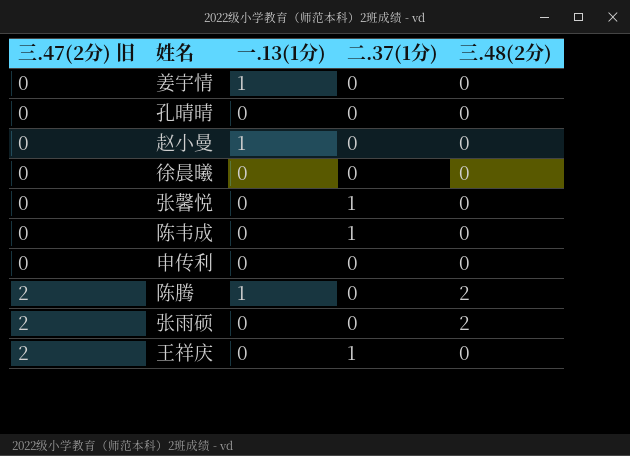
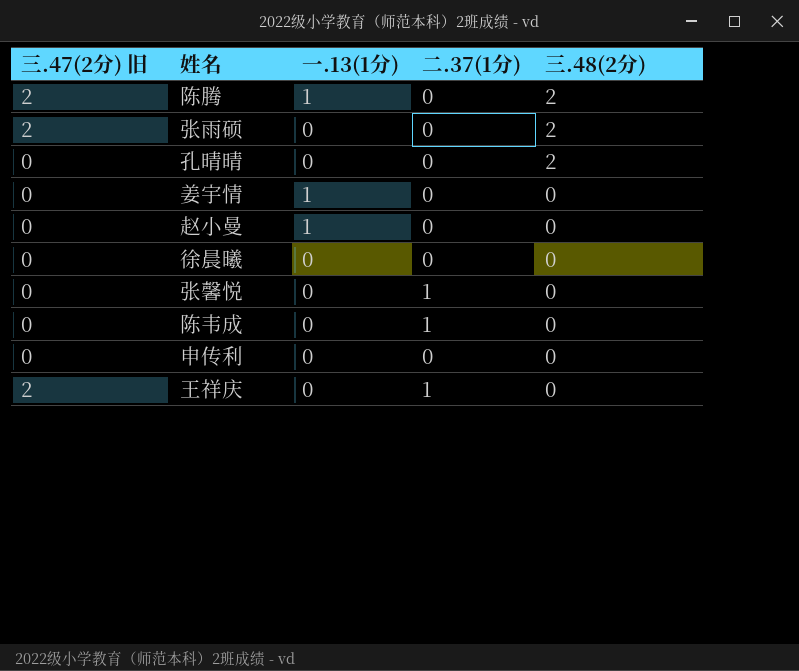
row order: 三.47(2分) 旧 ascending -> 三.48(2分) descending
孔晴晴 | 三.48(2分): 0 -> 2

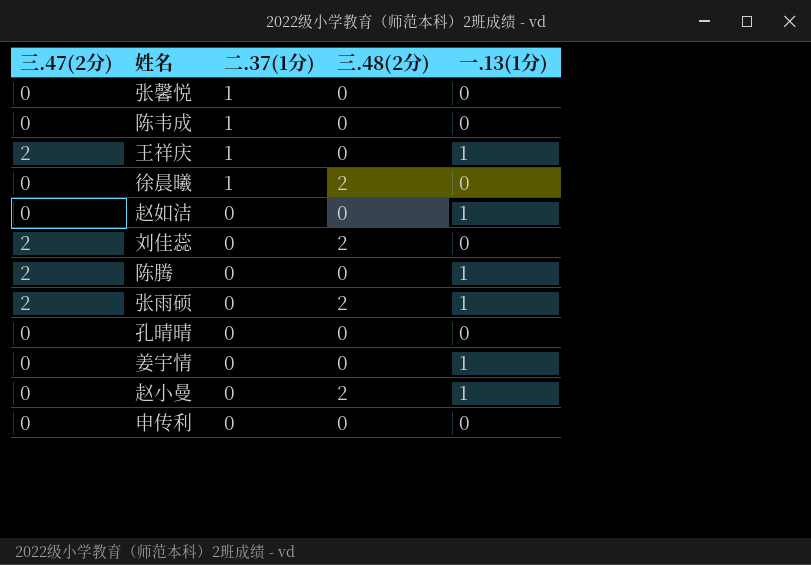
row order: 三.48(2分) descending -> 二.37(1分) descending
column name: 三.47(2分) 旧 -> 三.47(2分)
column 一.13(1分) | position: 3 -> 5
王祥庆 | 一.13(1分): 0 -> 1
徐晨曦 | 二.37(1分): 0 -> 1
徐晨曦 | 三.48(2分): 0 -> 2
row 赵如洁: none -> 0 | 0 | 0 | 1
row 刘佳蕊: none -> 2 | 0 | 2 | 0
陈腾 | 三.48(2分): 2 -> 0
张雨硕 | 一.13(1分): 0 -> 1
孔晴晴 | 三.48(2分): 2 -> 0
赵小曼 | 三.48(2分): 0 -> 2

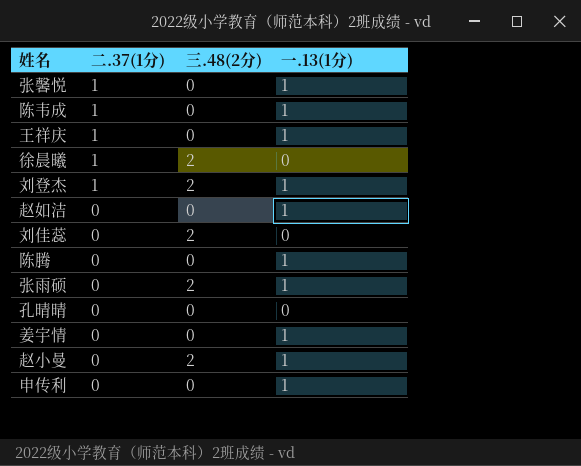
column 三.47(2分) | position: 1 -> none
张馨悦 | 一.13(1分): 0 -> 1
陈韦成 | 一.13(1分): 0 -> 1
row 刘登杰: none -> 1 | 2 | 1
申传利 | 一.13(1分): 0 -> 1

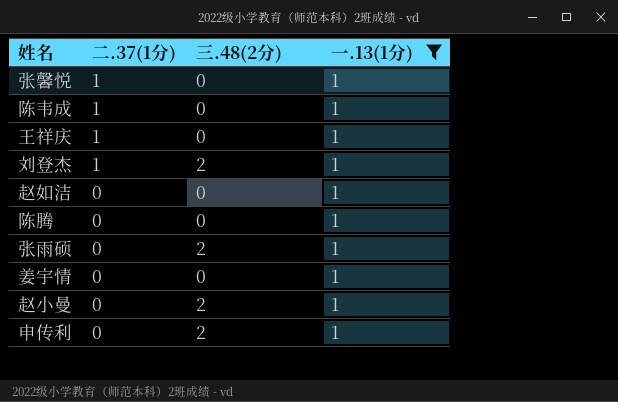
filter: none -> 一.13(1分) = 1
申传利 | 三.48(2分): 0 -> 2

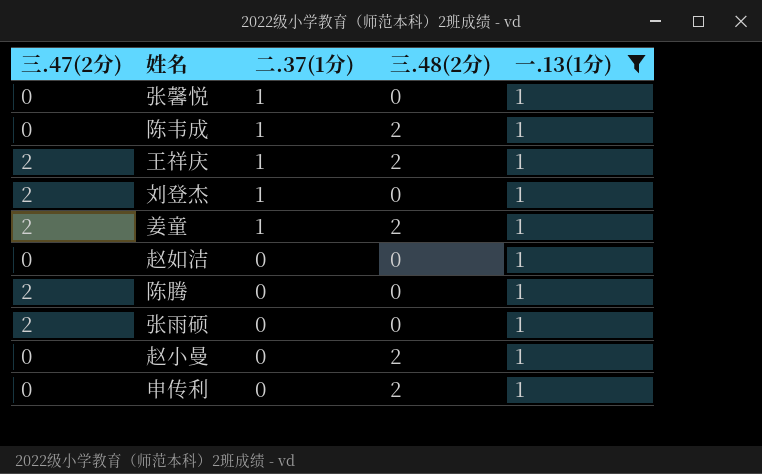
column 三.47(2分) | position: none -> 1
row 姜宇情: 0 | 0 | 1 -> none
陈韦成 | 三.48(2分): 0 -> 2
王祥庆 | 三.48(2分): 0 -> 2
刘登杰 | 三.48(2分): 2 -> 0
row 姜童: none -> 2 | 1 | 2 | 1
张雨硕 | 三.48(2分): 2 -> 0

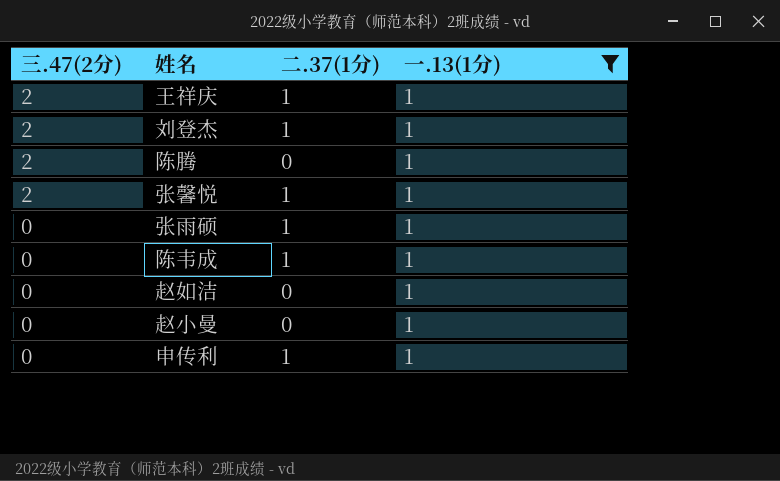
row order: 二.37(1分) descending -> 三.47(2分) descending
column 三.48(2分) | position: 4 -> none
row 姜童: 2 | 1 | 2 | 1 -> none
张馨悦 | 三.47(2分): 0 -> 2
张雨硕 | 三.47(2分): 2 -> 0
张雨硕 | 二.37(1分): 0 -> 1
申传利 | 二.37(1分): 0 -> 1

